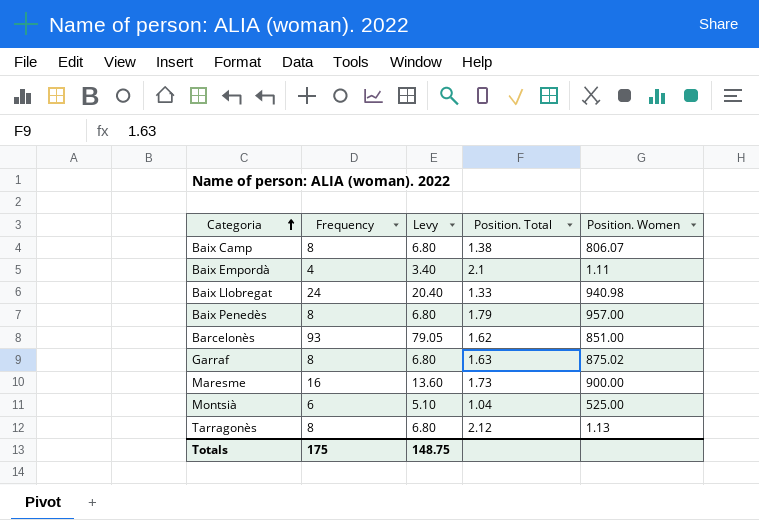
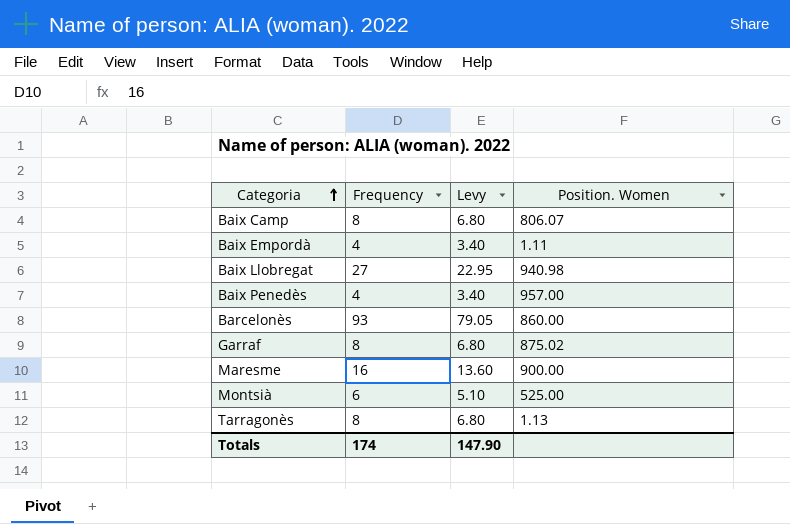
column Position. Total | position: 4 -> none
Baix Llobregat | Frequency: 24 -> 27
Baix Llobregat | Levy: 20.40 -> 22.95
Baix Penedès | Frequency: 8 -> 4
Baix Penedès | Levy: 6.80 -> 3.40
Barcelonès | Position. Women: 851.00 -> 860.00
Totals | Frequency: 175 -> 174
Totals | Levy: 148.75 -> 147.90

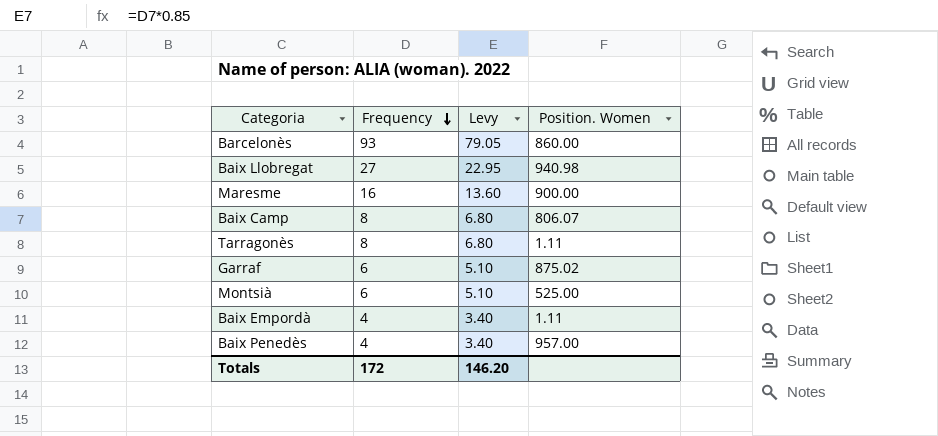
row order: Categoria ascending -> Frequency descending
Tarragonès | Position. Women: 1.13 -> 1.11
Garraf | Frequency: 8 -> 6
Garraf | Levy: 6.80 -> 5.10
Totals | Frequency: 174 -> 172
Totals | Levy: 147.90 -> 146.20

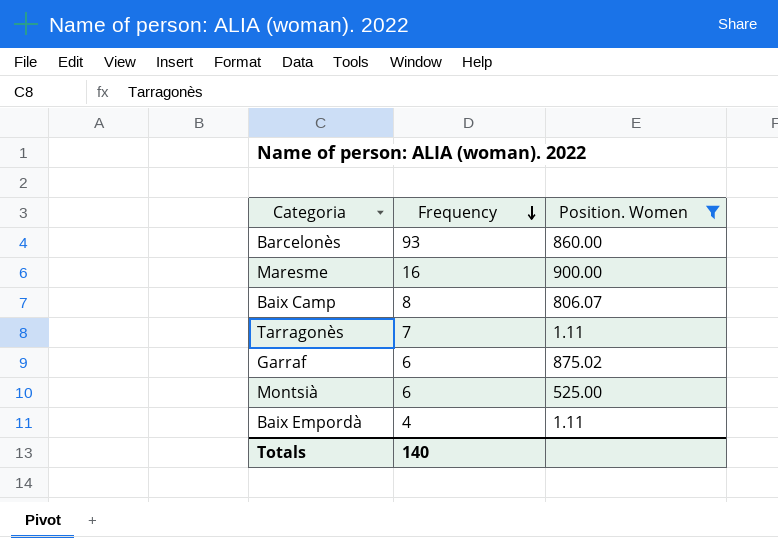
filter: none -> Position. Women <= 900.00
column Levy | formula: [Frequency] * 0.85 -> none
Tarragonès | Frequency: 8 -> 7
Totals | Frequency: 172 -> 140

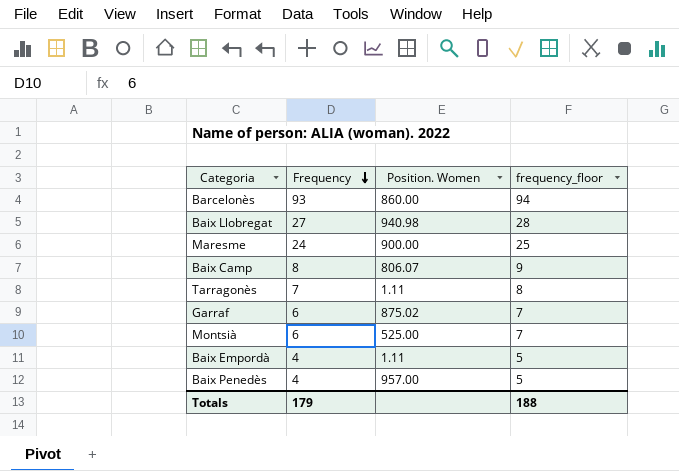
filter: Position. Women <= 900.00 -> none
column frequency_floor | formula: none -> [Frequency] + 1
Maresme | Frequency: 16 -> 24
Totals | Frequency: 140 -> 179

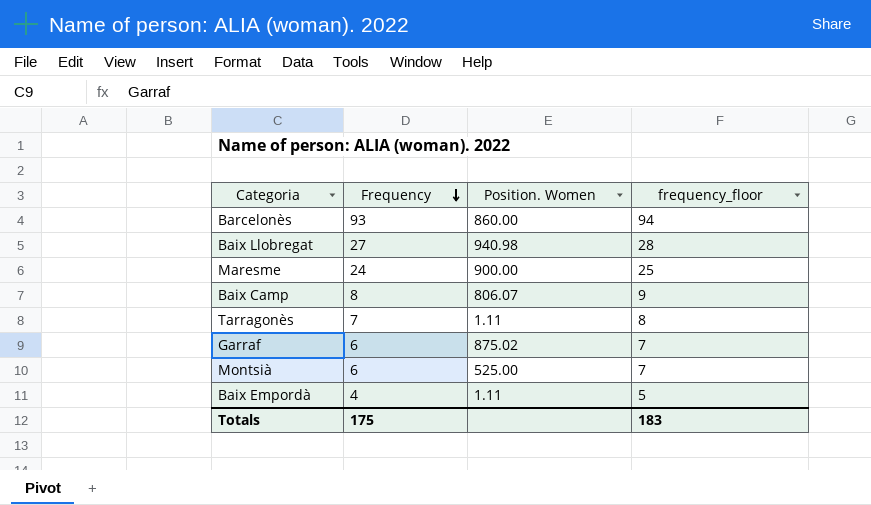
row Baix Penedès: 4 | 957.00 | 5 -> none
Totals | Frequency: 179 -> 175
Totals | frequency_floor: 188 -> 183

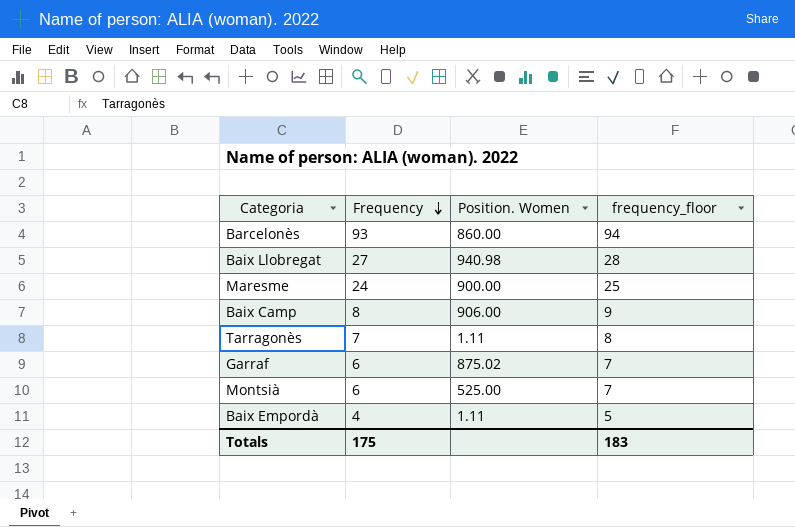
Baix Camp | Position. Women: 806.07 -> 906.00

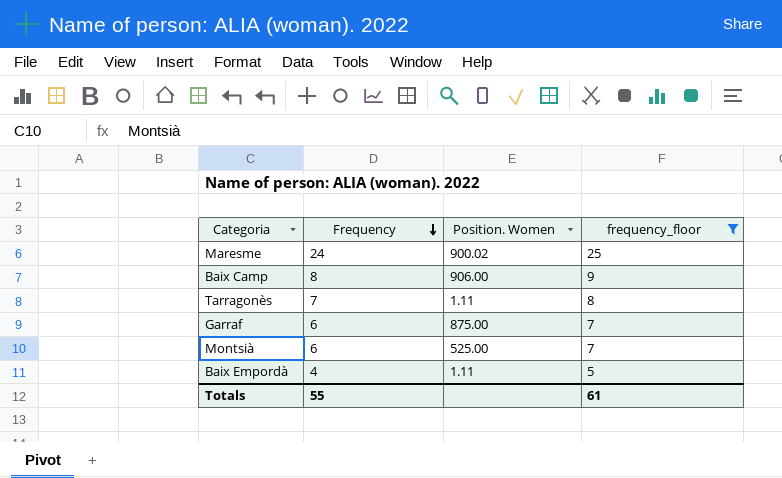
filter: none -> frequency_floor <= 25
Maresme | Position. Women: 900.00 -> 900.02
Garraf | Position. Women: 875.02 -> 875.00
Totals | Frequency: 175 -> 55
Totals | frequency_floor: 183 -> 61

